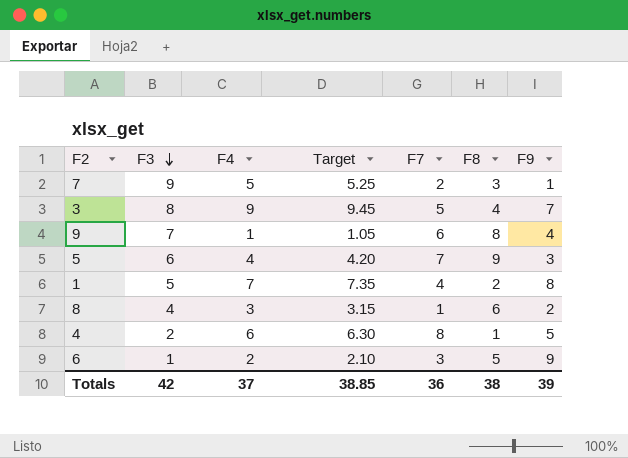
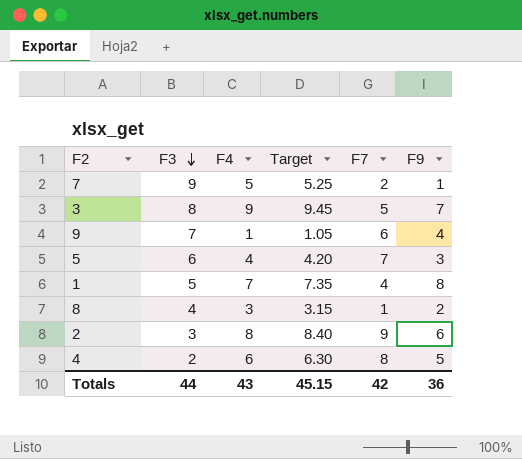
column F8 | position: 6 -> none
row 6: 1 | 2 | 2.10 | 3 | 5 | 9 -> none
row 2: none -> 3 | 8 | 8.40 | 9 | 6
Totals | F3: 42 -> 44
Totals | F4: 37 -> 43
Totals | Target: 38.85 -> 45.15
Totals | F7: 36 -> 42
Totals | F9: 39 -> 36

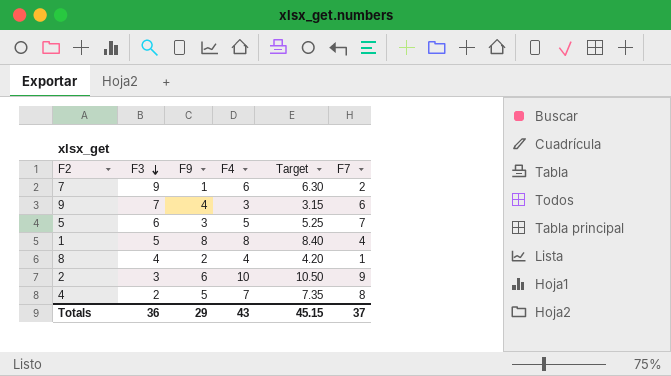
column F9 | position: 6 -> 3
row 3: 8 | 9 | 9.45 | 5 | 7 -> none
7 | F4: 5 -> 6
7 | Target: 5.25 -> 6.30
9 | F4: 1 -> 3
9 | Target: 1.05 -> 3.15
5 | F4: 4 -> 5
5 | Target: 4.20 -> 5.25
1 | F4: 7 -> 8
1 | Target: 7.35 -> 8.40
8 | F4: 3 -> 4
8 | Target: 3.15 -> 4.20
2 | F4: 8 -> 10
2 | Target: 8.40 -> 10.50
4 | F4: 6 -> 7
4 | Target: 6.30 -> 7.35
Totals | F3: 44 -> 36
Totals | F9: 36 -> 29
Totals | F7: 42 -> 37

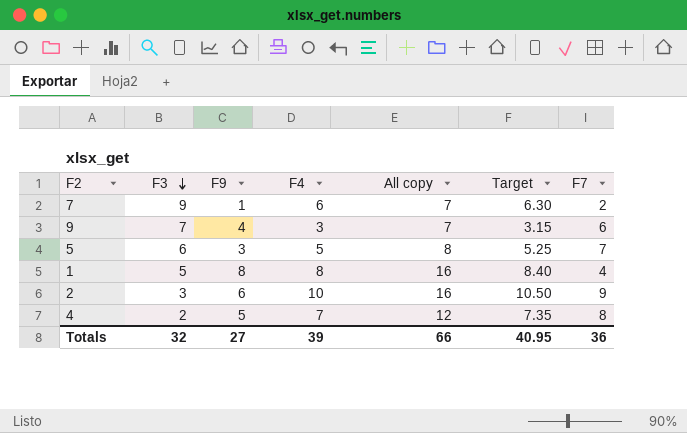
column All copy | formula: none -> [F9] + [F4]
row 8: 4 | 2 | 4 | 4.20 | 1 -> none
Totals | F3: 36 -> 32
Totals | F9: 29 -> 27
Totals | F4: 43 -> 39
Totals | Target: 45.15 -> 40.95
Totals | F7: 37 -> 36

